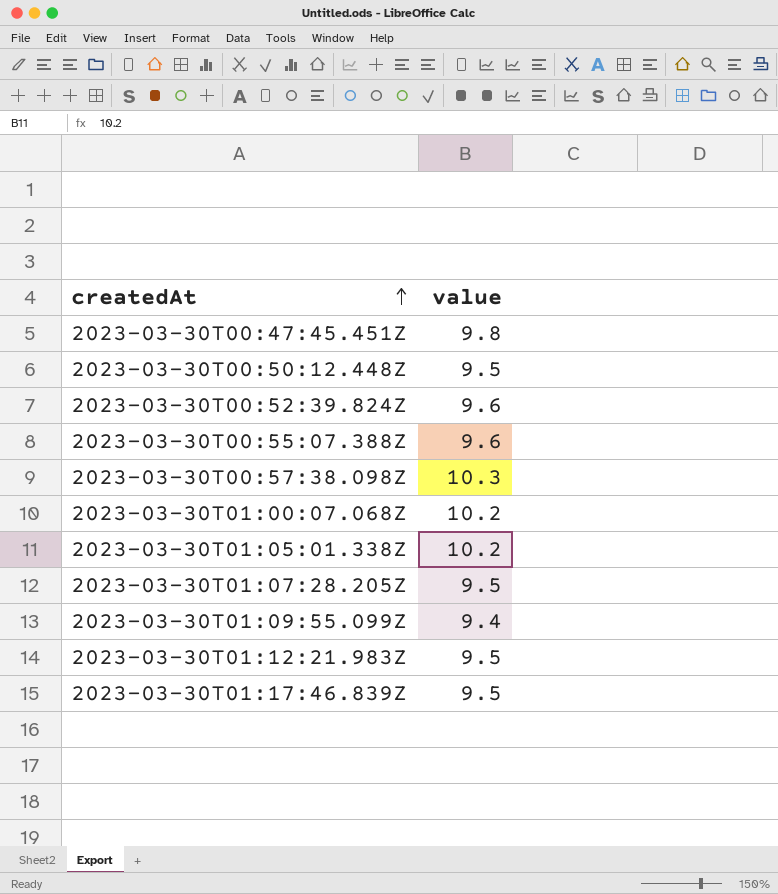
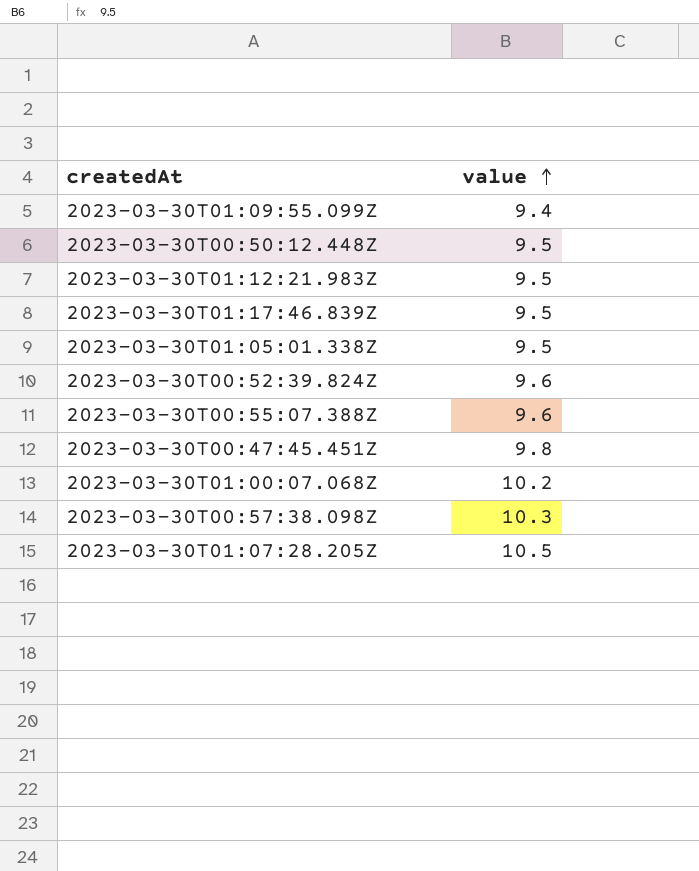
row order: createdAt ascending -> value ascending
2023-03-30T01:05:01.338Z | value: 10.2 -> 9.5
2023-03-30T01:07:28.205Z | value: 9.5 -> 10.5

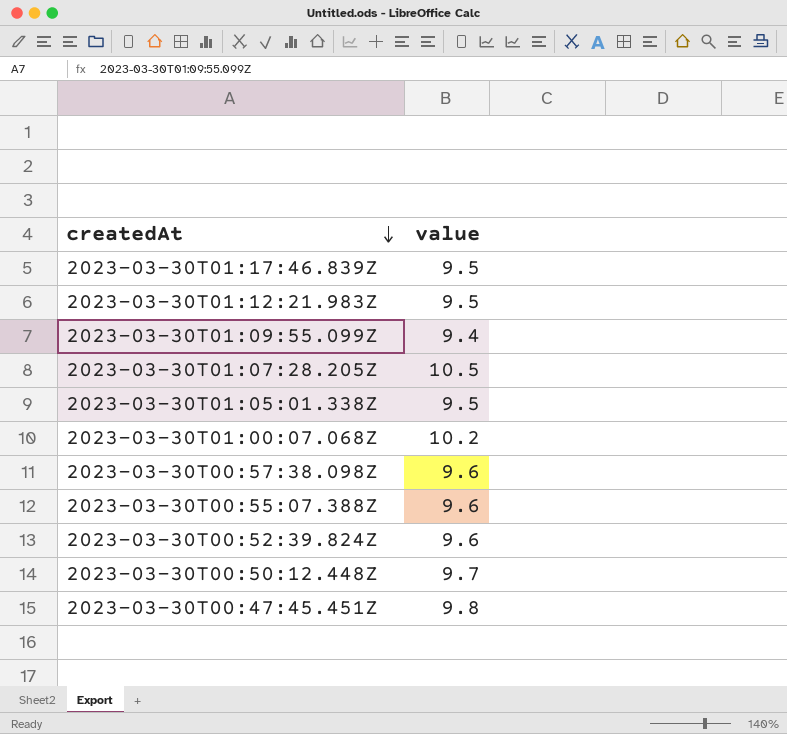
row order: value ascending -> createdAt descending
2023-03-30T00:57:38.098Z | value: 10.3 -> 9.6
2023-03-30T00:50:12.448Z | value: 9.5 -> 9.7

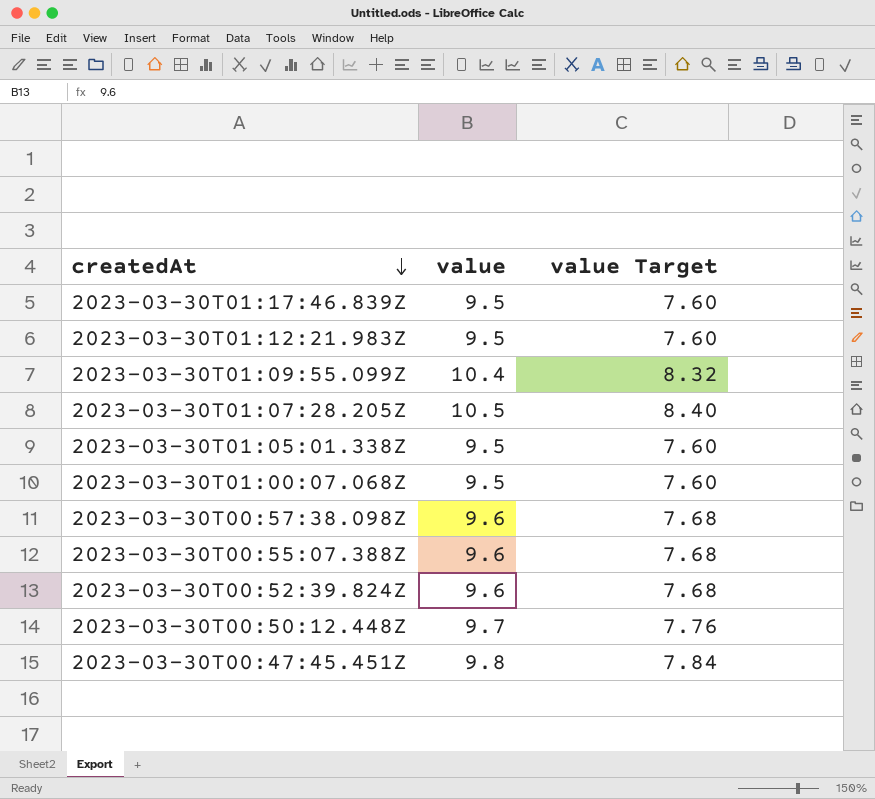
column value Target | formula: none -> [value] * 0.8
2023-03-30T01:09:55.099Z | value: 9.4 -> 10.4
2023-03-30T01:00:07.068Z | value: 10.2 -> 9.5

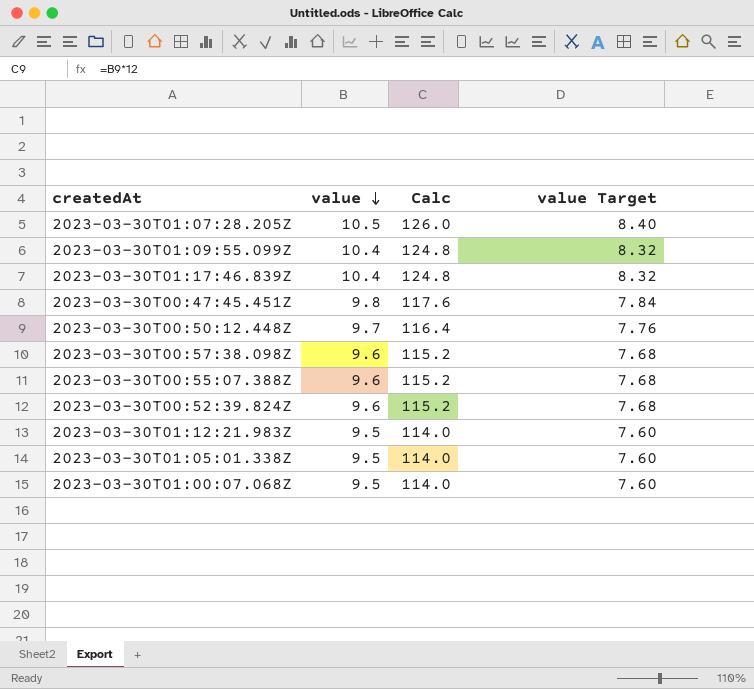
row order: createdAt descending -> value descending
column Calc | formula: none -> [value] * 12
2023-03-30T01:17:46.839Z | value: 9.5 -> 10.4
2023-03-30T01:17:46.839Z | value Target: 7.60 -> 8.32

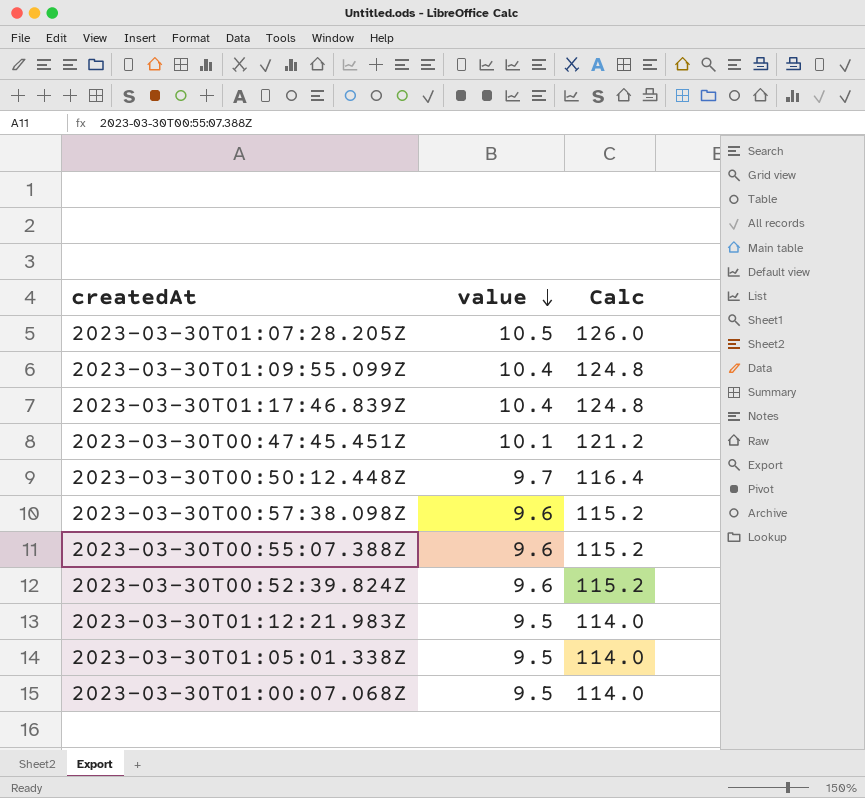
column value Target | formula: [value] * 0.8 -> none
2023-03-30T00:47:45.451Z | value: 9.8 -> 10.1
2023-03-30T00:47:45.451Z | Calc: 117.6 -> 121.2

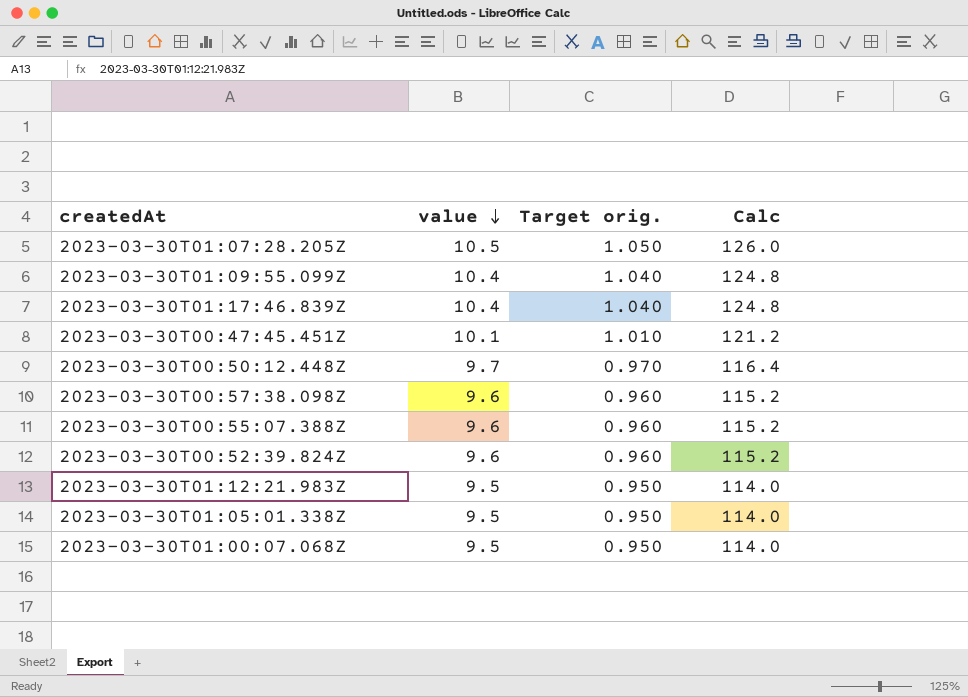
column Target orig. | formula: none -> [value] * 0.1

